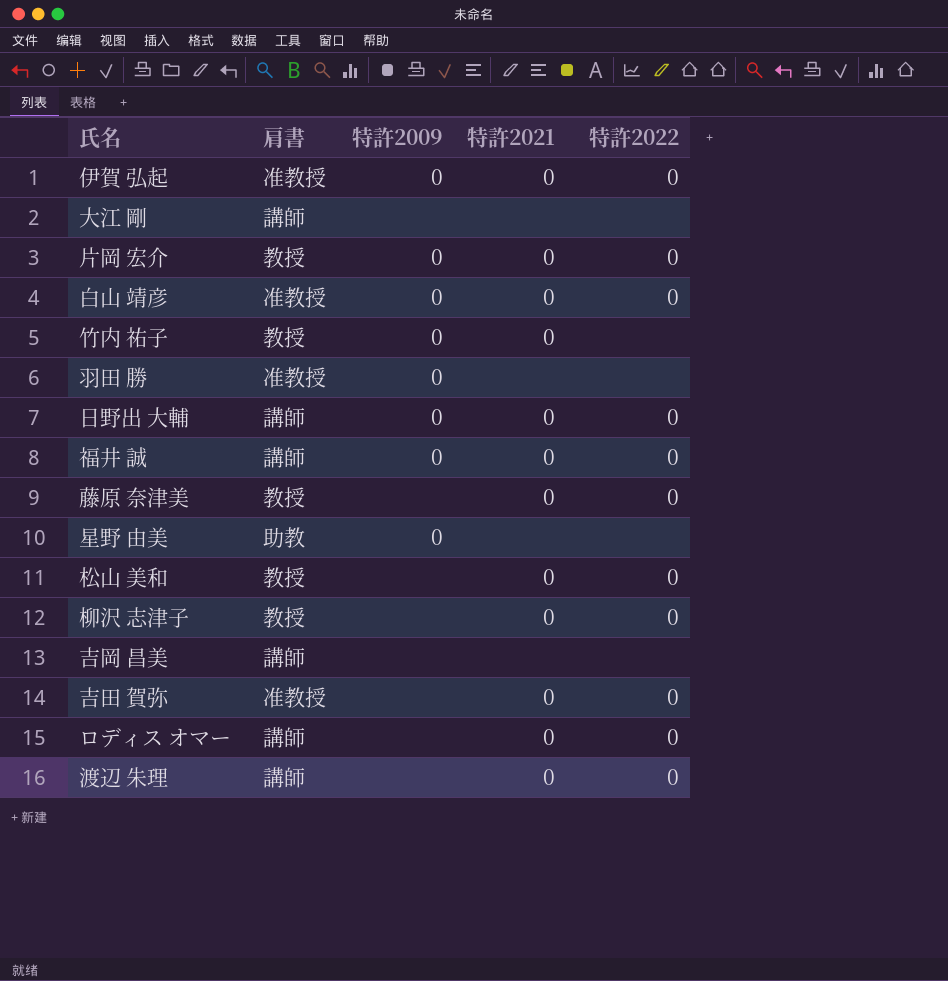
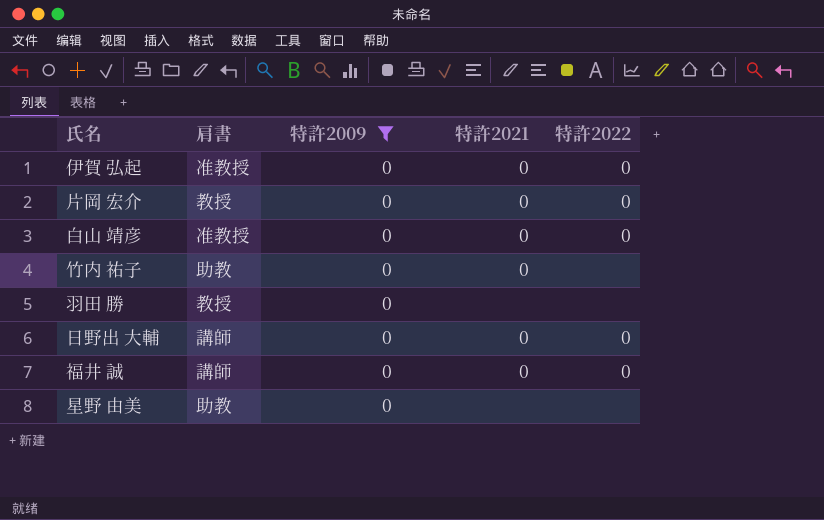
filter: none -> 特許2009 = 0
竹内 祐子 | 肩書: 教授 -> 助教
羽田 勝 | 肩書: 准教授 -> 教授

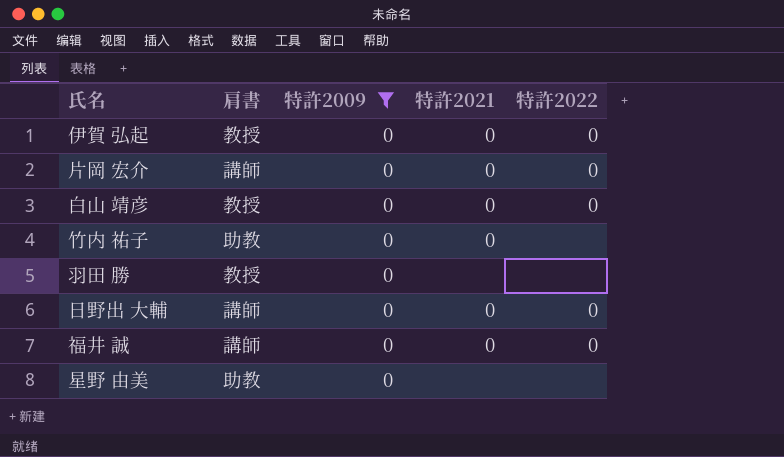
伊賀 弘起 | 肩書: 准教授 -> 教授
片岡 宏介 | 肩書: 教授 -> 講師
白山 靖彦 | 肩書: 准教授 -> 教授

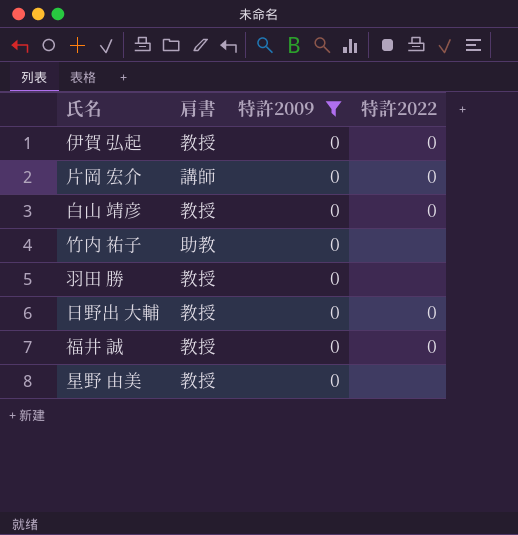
column 特許2021 | position: 4 -> none
日野出 大輔 | 肩書: 講師 -> 教授
福井 誠 | 肩書: 講師 -> 教授
星野 由美 | 肩書: 助教 -> 教授

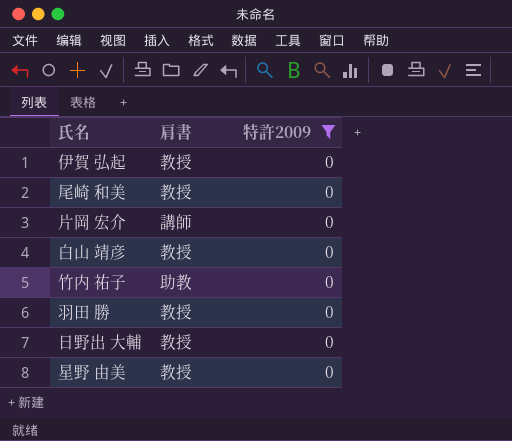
column 特許2022 | position: 4 -> none
row 福井 誠: 教授 | 0 | 0 -> none
row 尾崎 和美: none -> 教授 | 0

